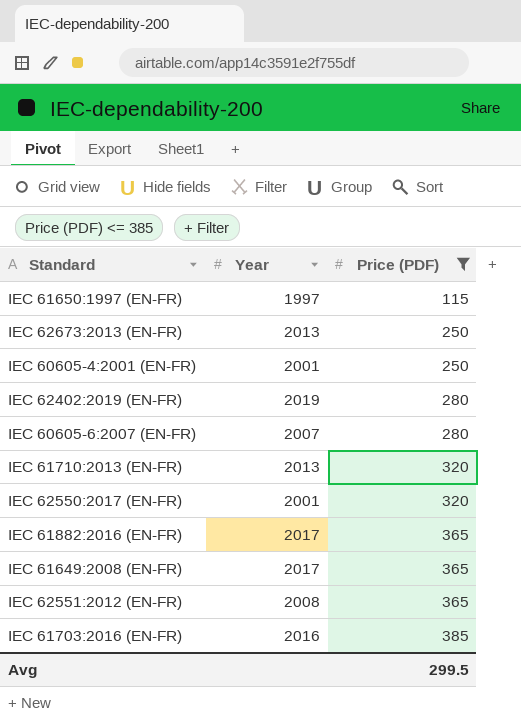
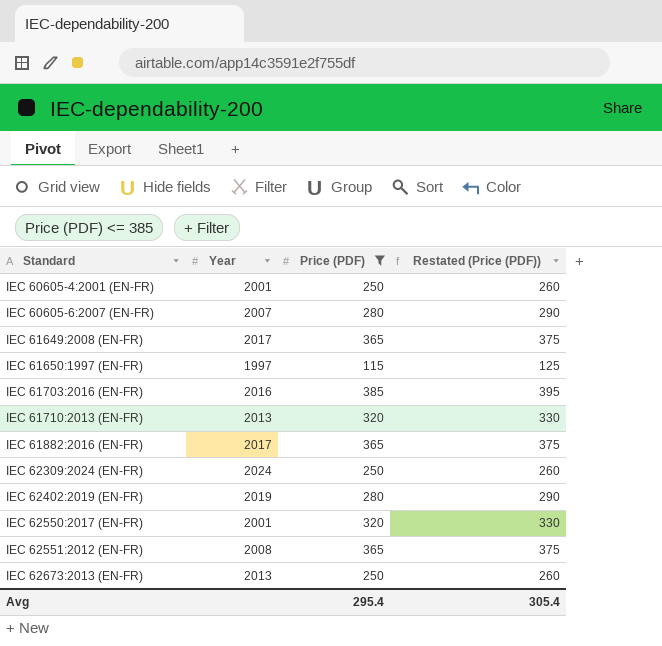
row order: Price (PDF) ascending -> Standard ascending
column Restated (Price (PDF)) | formula: none -> [Price (PDF)] + 10
row IEC 62309:2024 (EN-FR): none -> 2024 | 250 | 260
Avg | Price (PDF): 299.5 -> 295.4

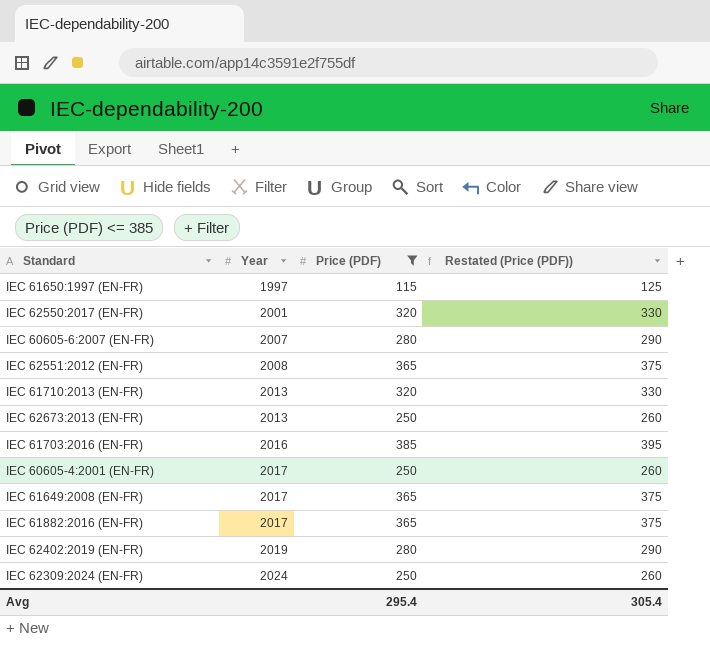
row order: Standard ascending -> Year ascending
IEC 60605-4:2001 (EN-FR) | Year: 2001 -> 2017

